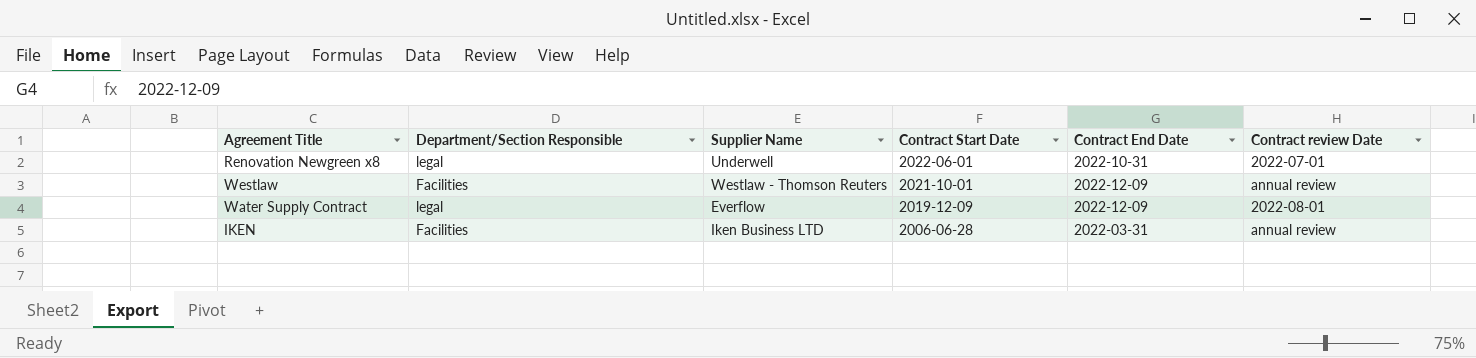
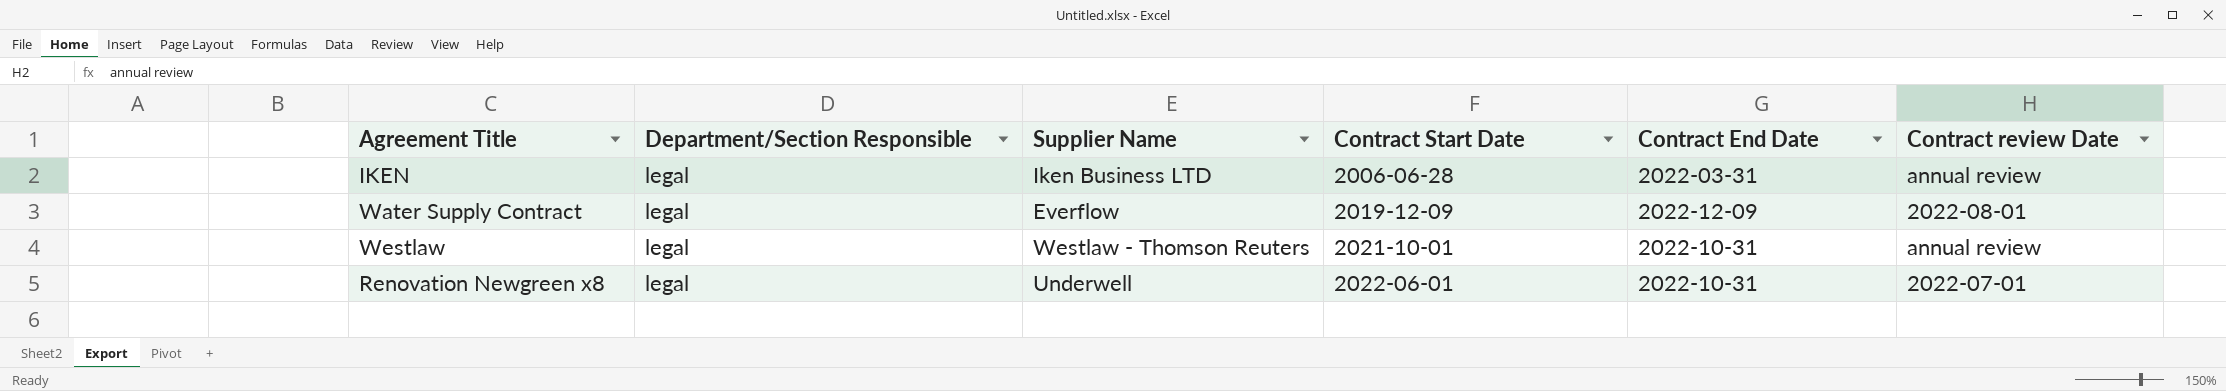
row order: Contract Start Date descending -> Contract Start Date ascending
IKEN | Department/Section Responsible: Facilities -> legal
Westlaw | Department/Section Responsible: Facilities -> legal
Westlaw | Contract End Date: 2022-12-09 -> 2022-10-31

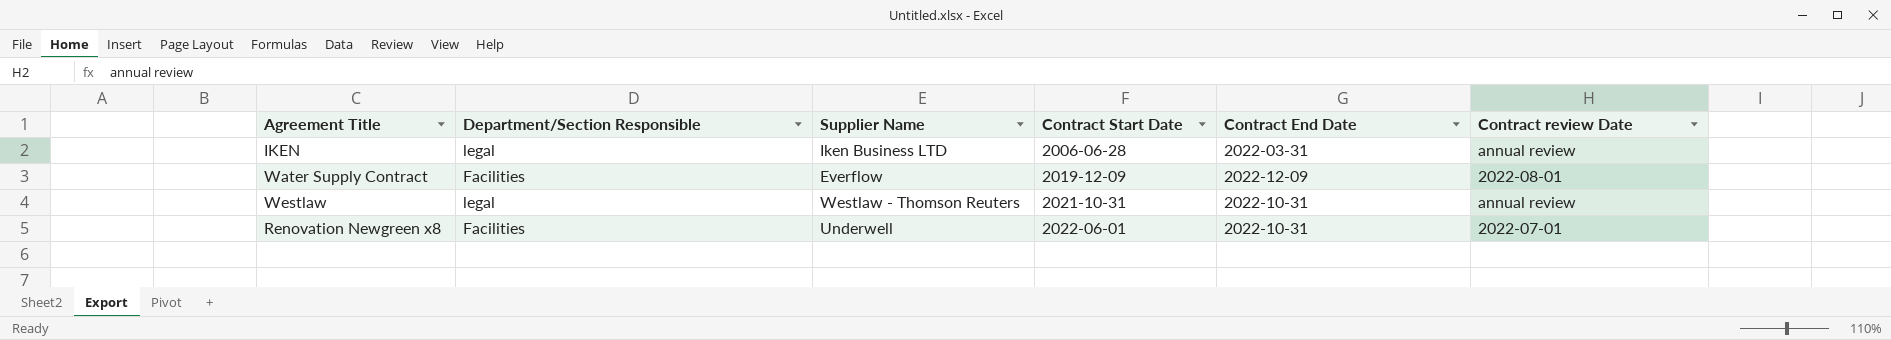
Water Supply Contract | Department/Section Responsible: legal -> Facilities
Westlaw | Contract Start Date: 2021-10-01 -> 2021-10-31
Renovation Newgreen x8 | Department/Section Responsible: legal -> Facilities

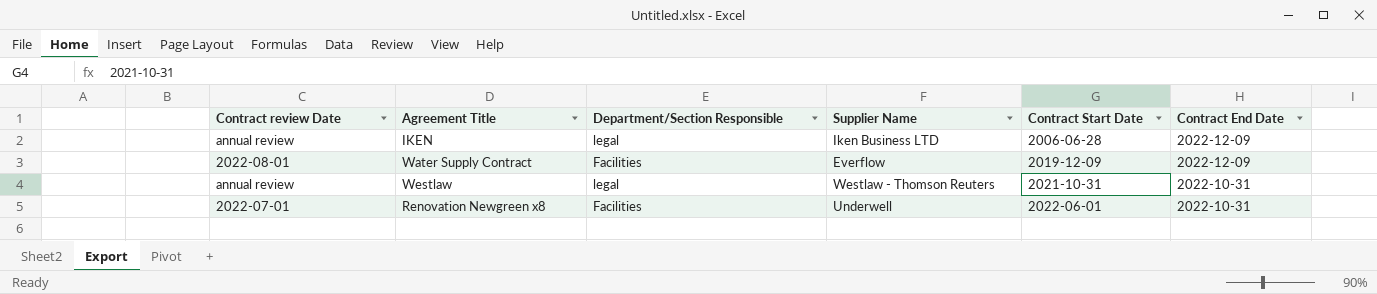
column Contract review Date | position: 6 -> 1
IKEN | Contract End Date: 2022-03-31 -> 2022-12-09

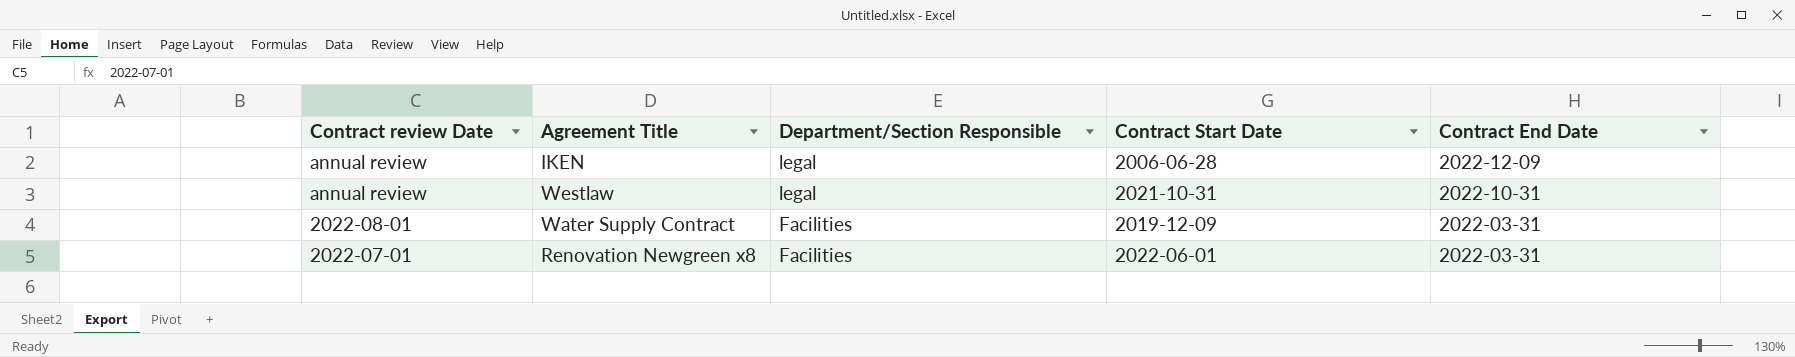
row order: Contract Start Date ascending -> Contract review Date descending
column Supplier Name | position: 4 -> none
Water Supply Contract | Contract End Date: 2022-12-09 -> 2022-03-31
Renovation Newgreen x8 | Contract End Date: 2022-10-31 -> 2022-03-31

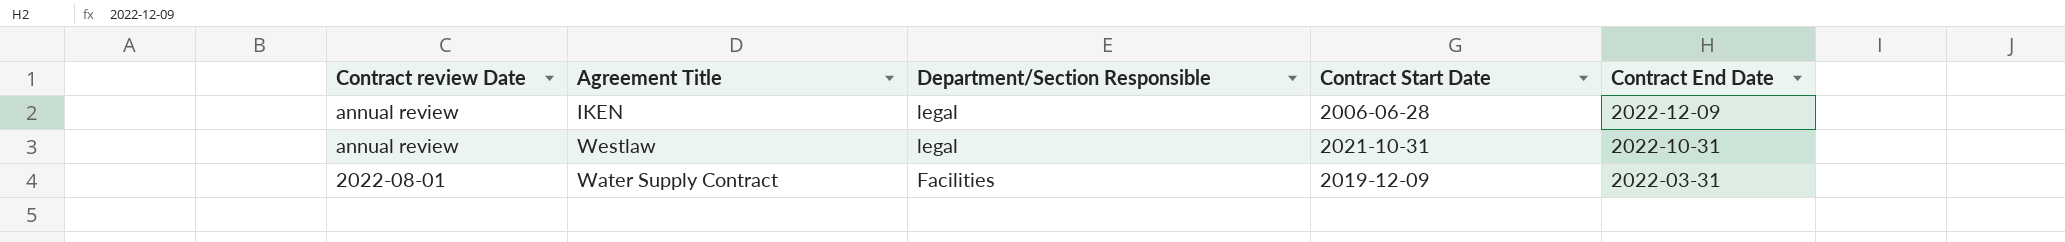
row Renovation Newgreen x8: 2022-07-01 | Facilities | 2022-06-01 | 2022-03-31 -> none

